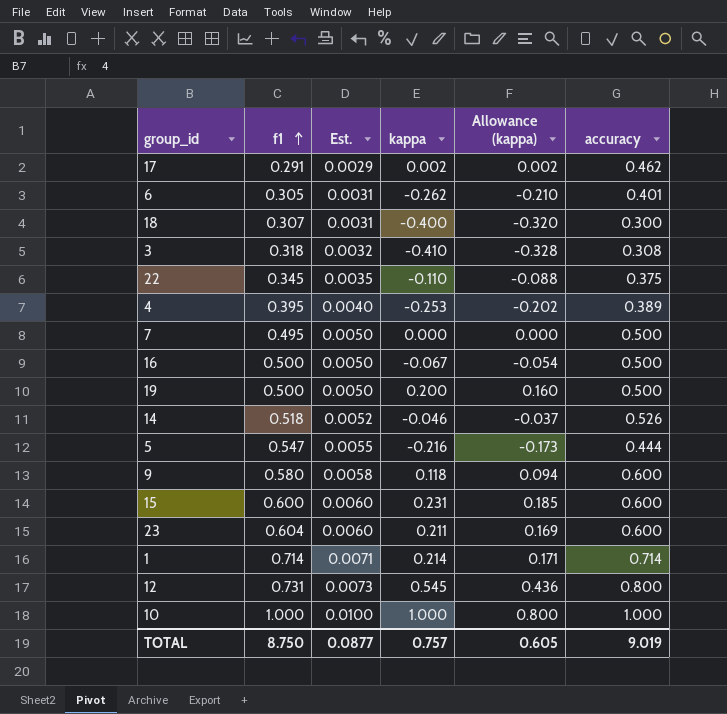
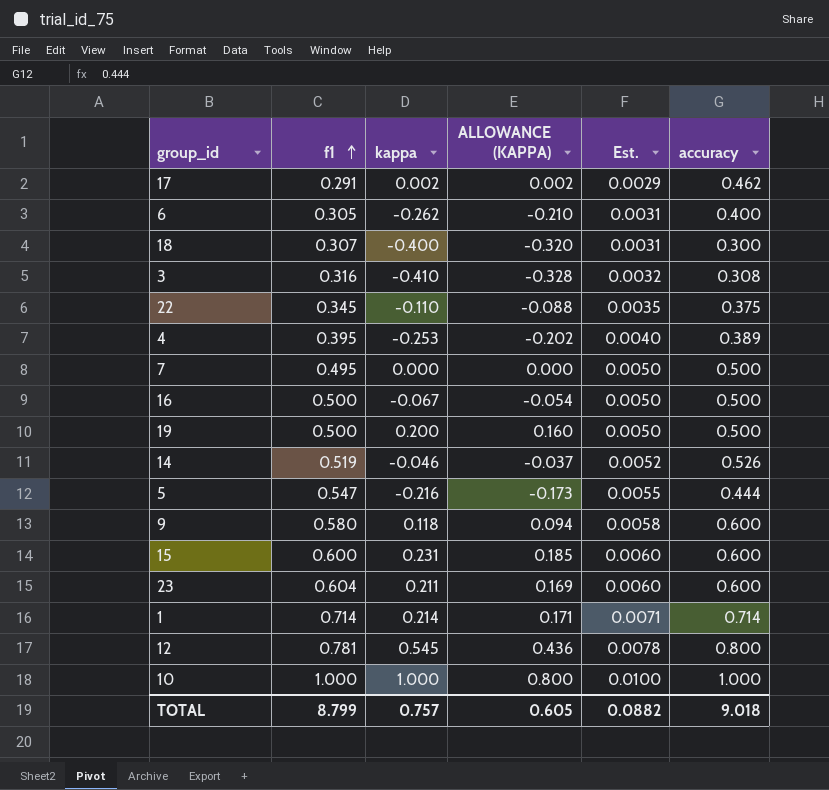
column name: Allowance (kappa) -> ALLOWANCE (KAPPA)
column Est. | position: 3 -> 5
6 | accuracy: 0.401 -> 0.400
3 | f1: 0.318 -> 0.316
14 | f1: 0.518 -> 0.519
12 | f1: 0.731 -> 0.781
12 | Est.: 0.0073 -> 0.0078
TOTAL | f1: 8.750 -> 8.799
TOTAL | Est.: 0.0877 -> 0.0882
TOTAL | accuracy: 9.019 -> 9.018

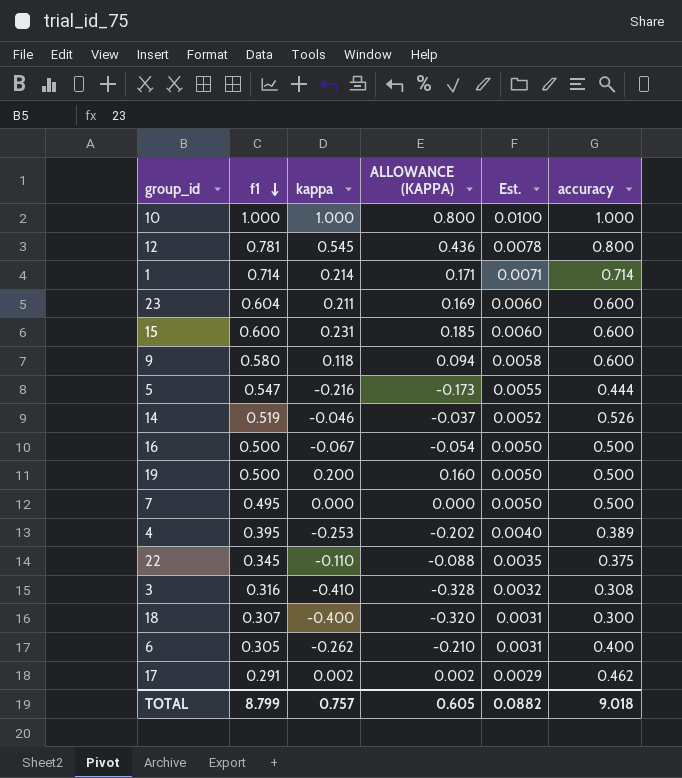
row order: f1 ascending -> f1 descending

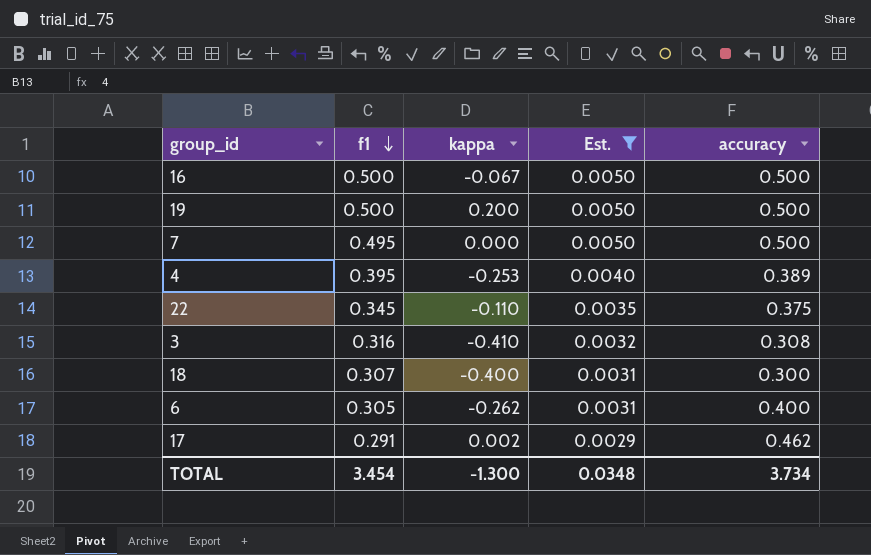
filter: none -> Est. <= 0.0050
column ALLOWANCE (KAPPA) | formula: [kappa] * 0.8 -> none
TOTAL | f1: 8.799 -> 3.454
TOTAL | kappa: 0.757 -> -1.300
TOTAL | Est.: 0.0882 -> 0.0348
TOTAL | accuracy: 9.018 -> 3.734

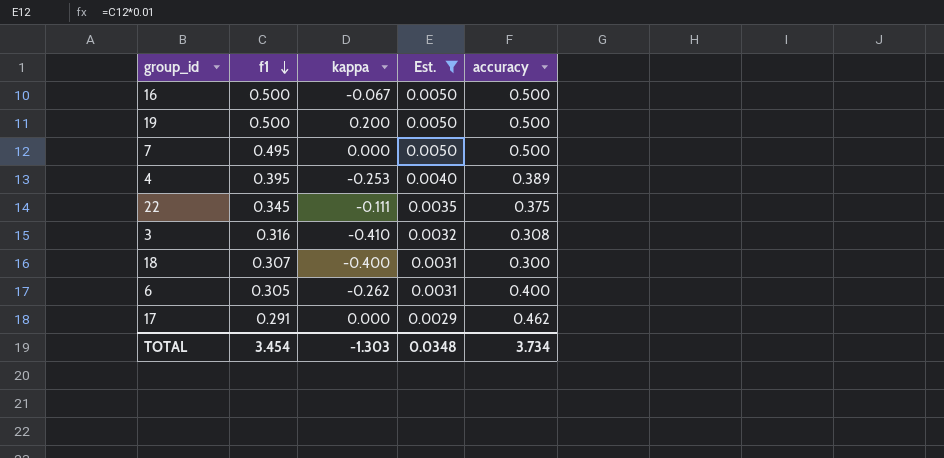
22 | kappa: -0.110 -> -0.111
17 | kappa: 0.002 -> 0.000
TOTAL | kappa: -1.300 -> -1.303

